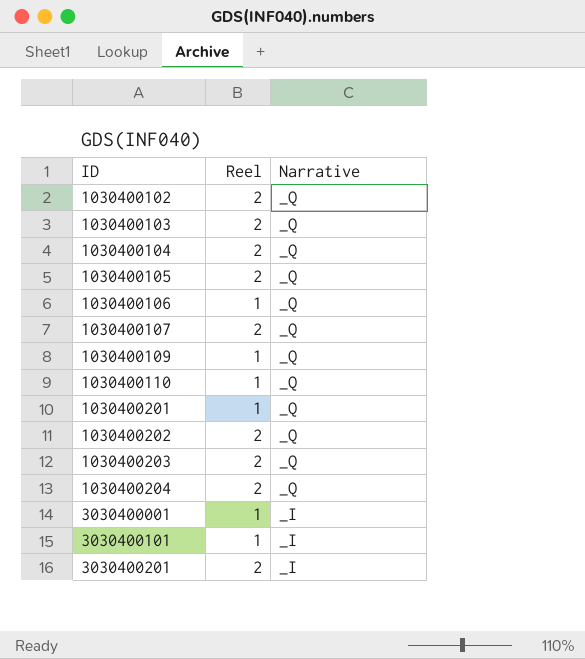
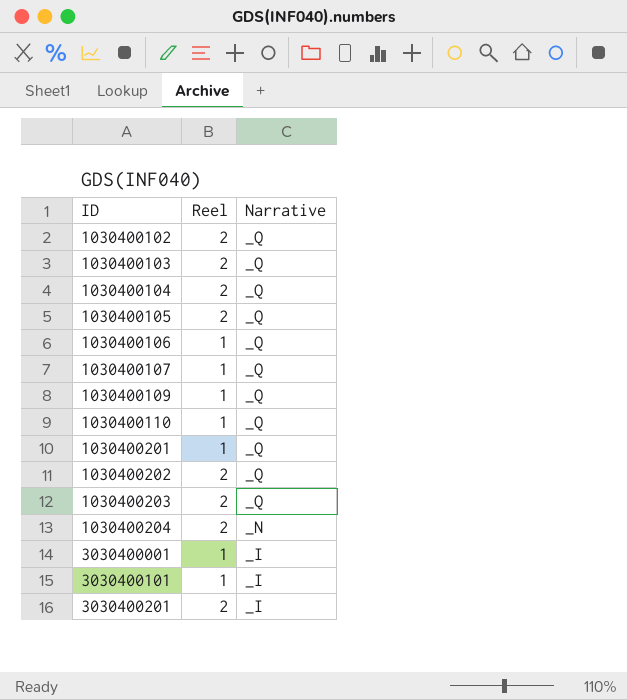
1030400107 | Reel: 2 -> 1
1030400204 | Narrative: _Q -> _N

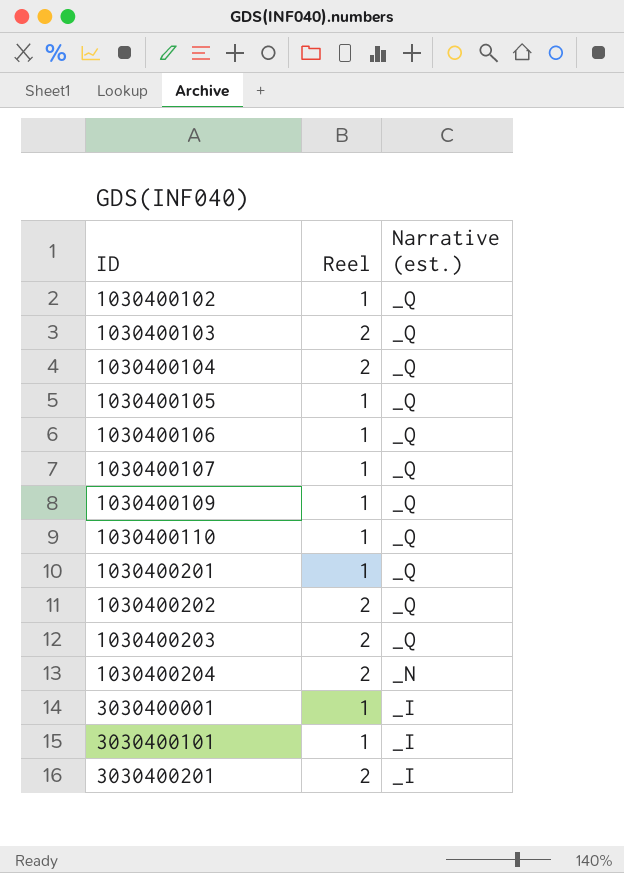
column name: Narrative -> Narrative (est.)
1030400102 | Reel: 2 -> 1
1030400105 | Reel: 2 -> 1

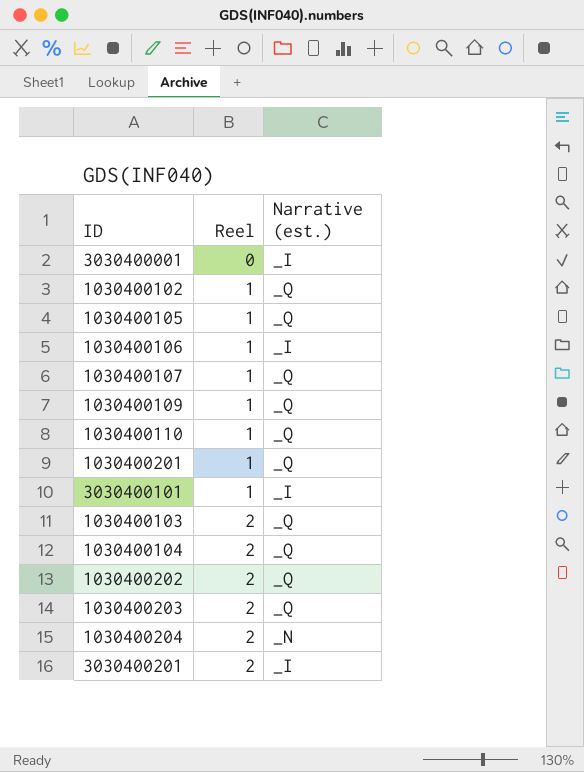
row order: ID ascending -> Reel ascending
3030400001 | Reel: 1 -> 0
1030400106 | Narrative (est.): _Q -> _I

